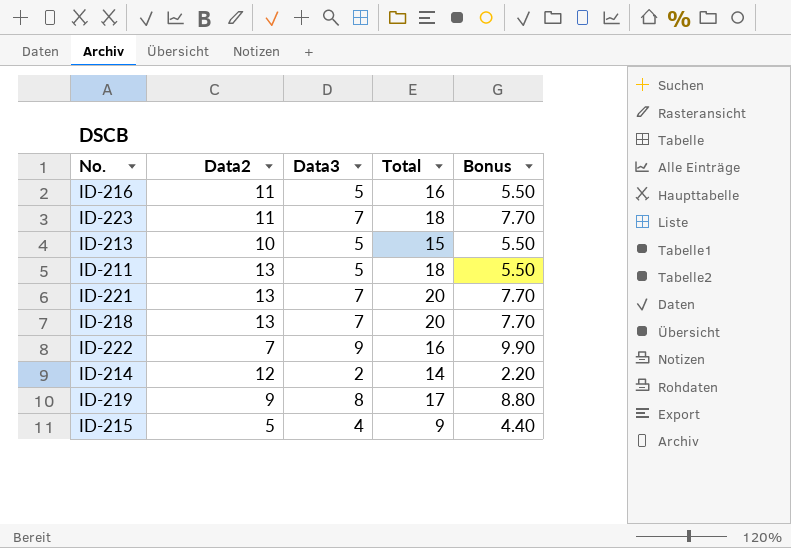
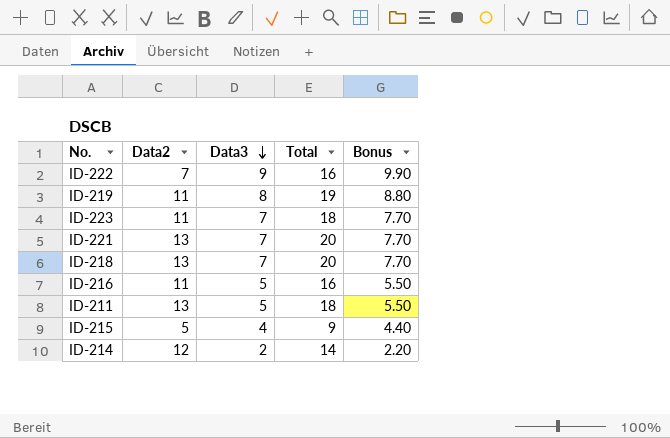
row order: none -> Data3 descending
row ID-213: 10 | 5 | 15 | 5.50 -> none
ID-219 | Data2: 9 -> 11
ID-219 | Total: 17 -> 19

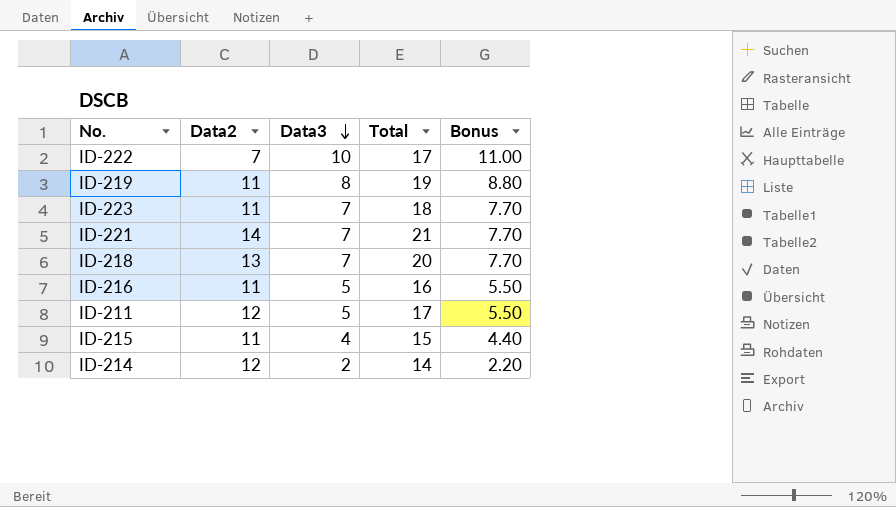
ID-222 | Data3: 9 -> 10
ID-222 | Total: 16 -> 17
ID-222 | Bonus: 9.90 -> 11.00
ID-221 | Data2: 13 -> 14
ID-221 | Total: 20 -> 21
ID-211 | Data2: 13 -> 12
ID-211 | Total: 18 -> 17
ID-215 | Data2: 5 -> 11
ID-215 | Total: 9 -> 15

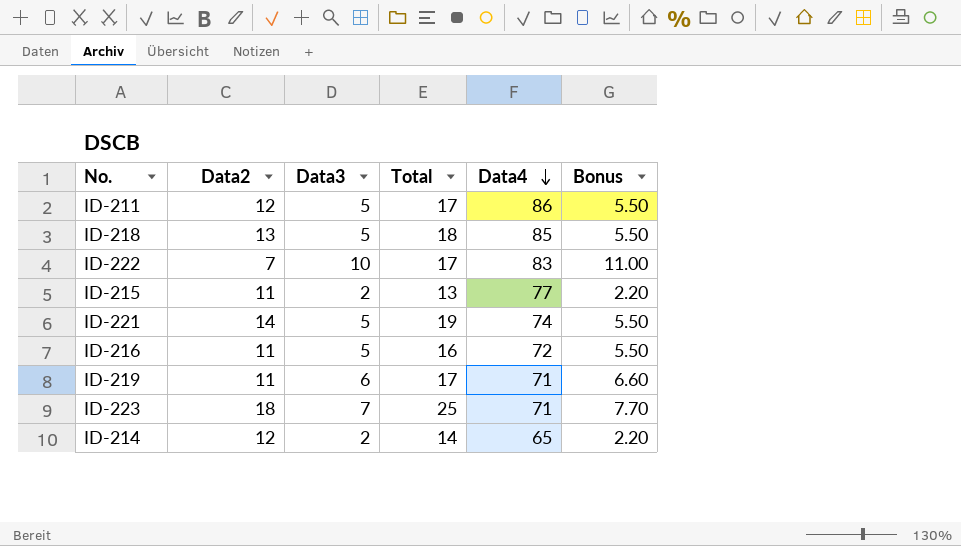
row order: Data3 descending -> Data4 descending
column Data4 | position: none -> 5
ID-218 | Data3: 7 -> 5
ID-218 | Total: 20 -> 18
ID-218 | Bonus: 7.70 -> 5.50
ID-215 | Data3: 4 -> 2
ID-215 | Total: 15 -> 13
ID-215 | Bonus: 4.40 -> 2.20
ID-221 | Data3: 7 -> 5
ID-221 | Total: 21 -> 19
ID-221 | Bonus: 7.70 -> 5.50
ID-219 | Data3: 8 -> 6
ID-219 | Total: 19 -> 17
ID-219 | Bonus: 8.80 -> 6.60
ID-223 | Data2: 11 -> 18
ID-223 | Total: 18 -> 25

